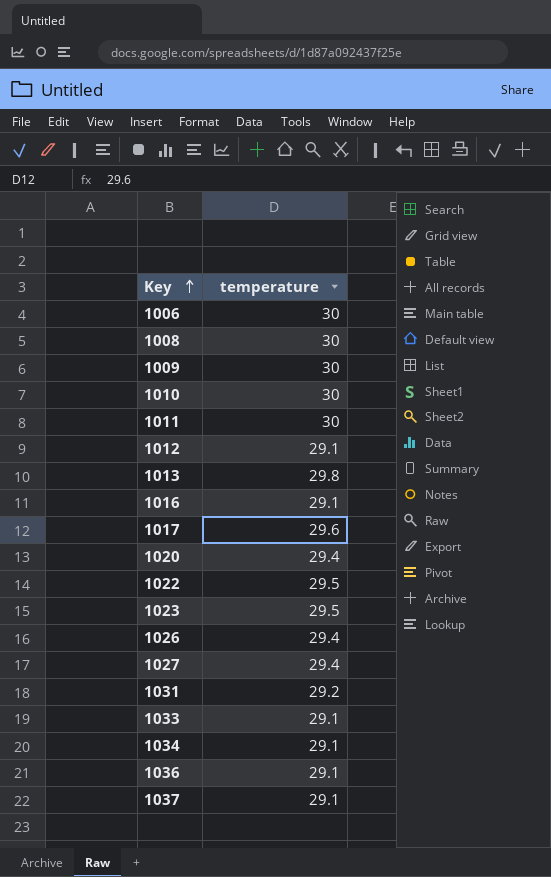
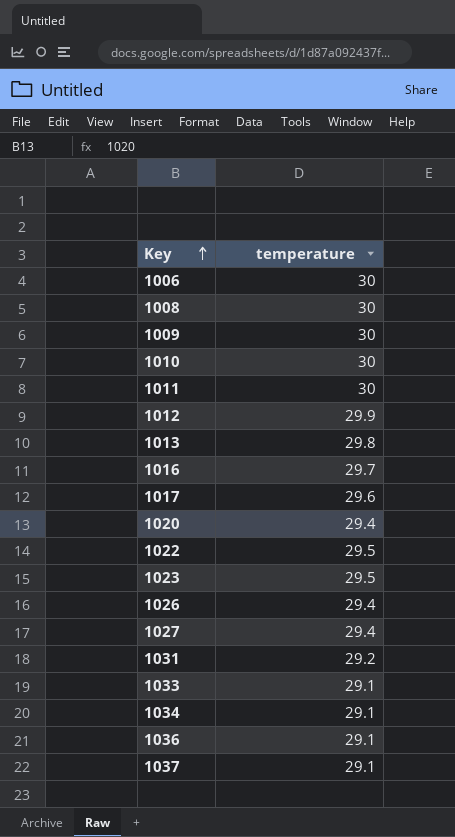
1012 | temperature: 29.1 -> 29.9
1016 | temperature: 29.1 -> 29.7

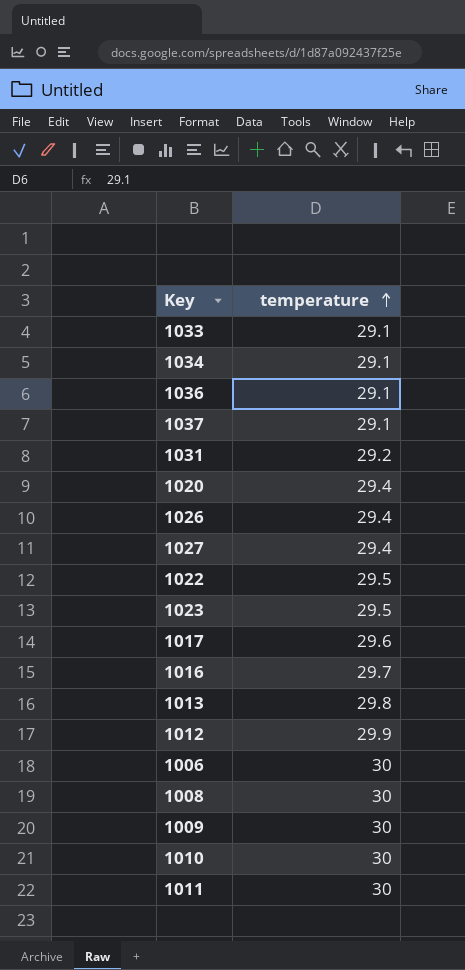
row order: Key ascending -> temperature ascending

